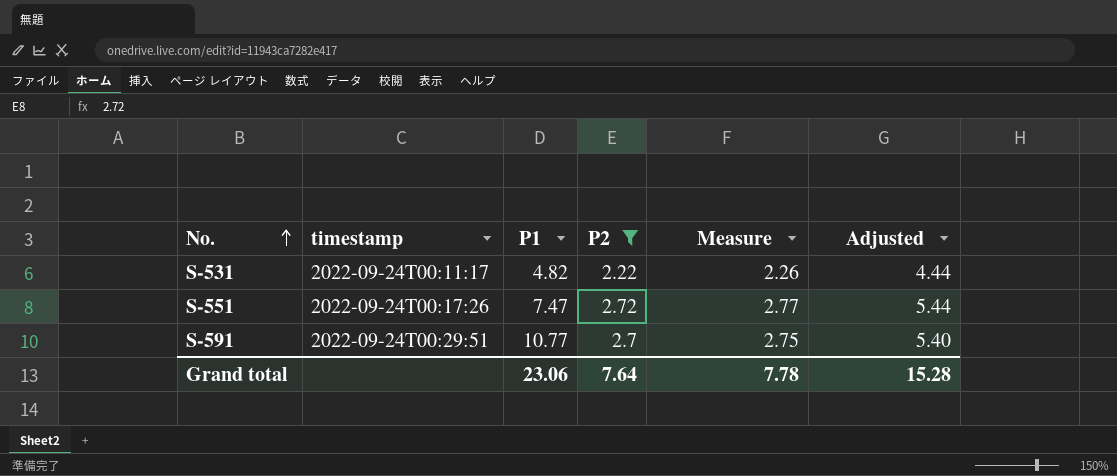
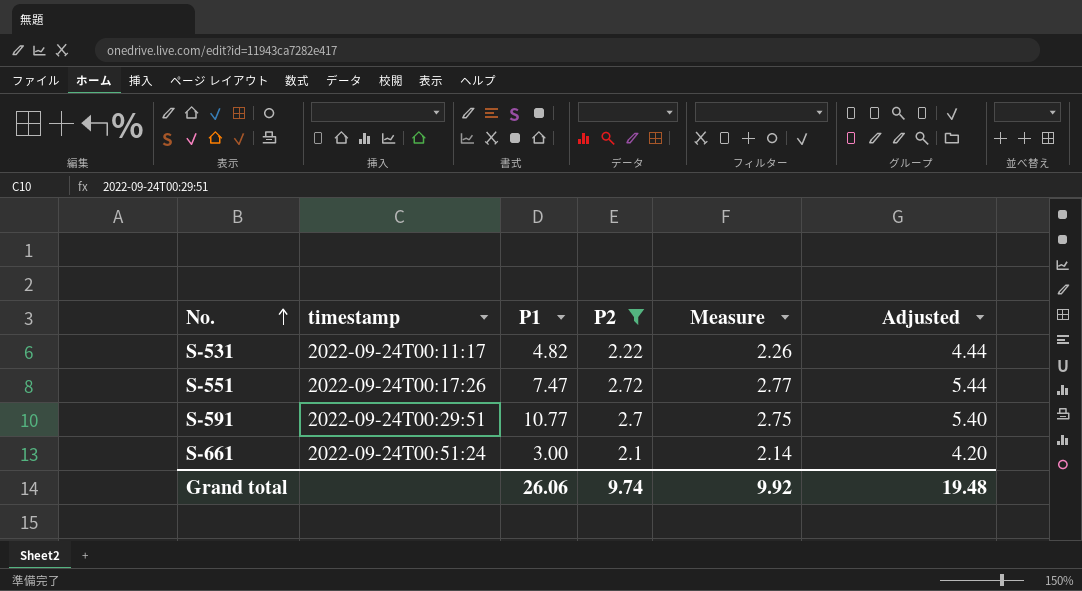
row S-661: none -> 2022-09-24T00:51:24 | 3.00 | 2.1 | 2.14 | 4.20
Grand total | P1: 23.06 -> 26.06
Grand total | P2: 7.64 -> 9.74
Grand total | Measure: 7.78 -> 9.92
Grand total | Adjusted: 15.28 -> 19.48

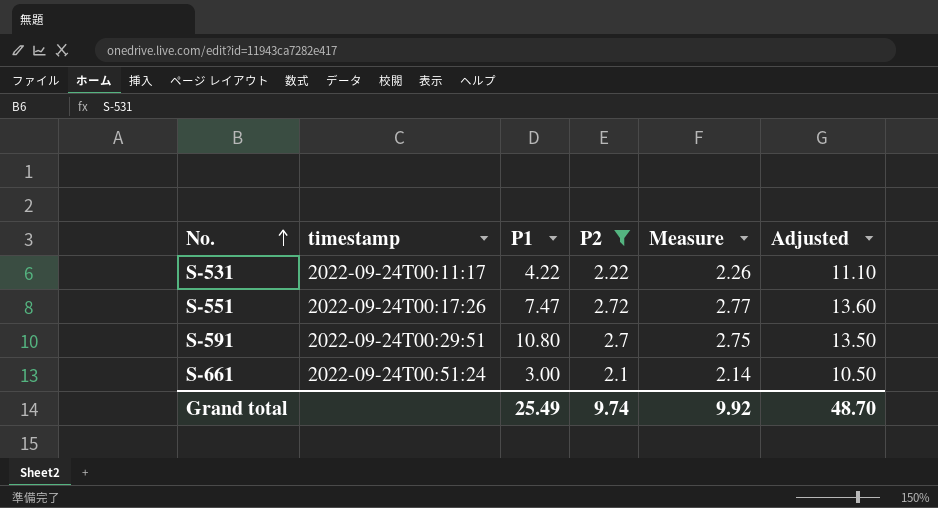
column Adjusted | formula: [P2] * 2 -> [P2] * 5
S-531 | P1: 4.82 -> 4.22
S-591 | P1: 10.77 -> 10.80
Grand total | P1: 26.06 -> 25.49
Grand total | Adjusted: 19.48 -> 48.70

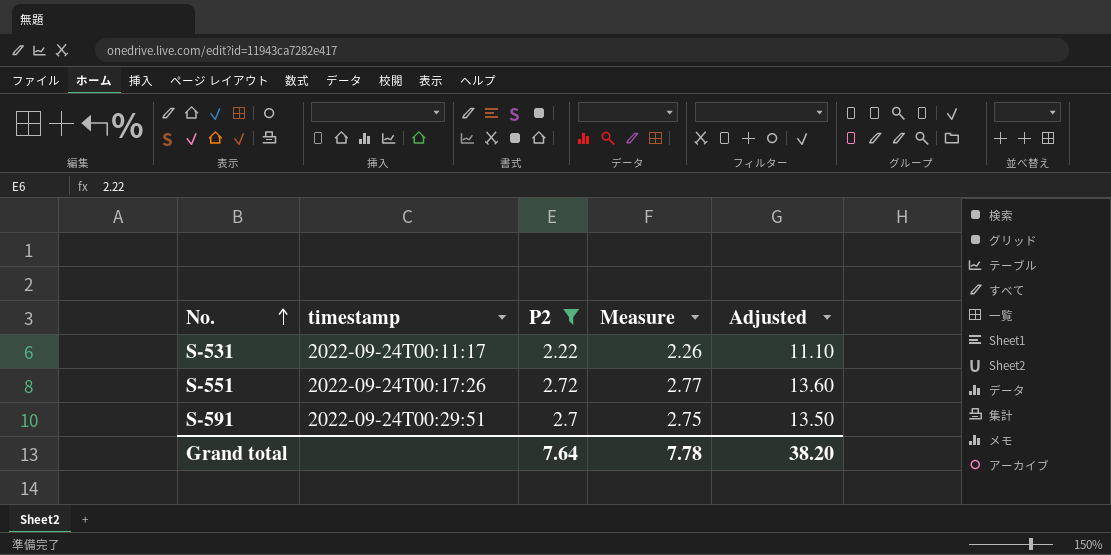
column P1 | position: 3 -> none
row S-661: 2022-09-24T00:51:24 | 3.00 | 2.1 | 2.14 | 10.50 -> none
Grand total | P2: 9.74 -> 7.64
Grand total | Measure: 9.92 -> 7.78
Grand total | Adjusted: 48.70 -> 38.20

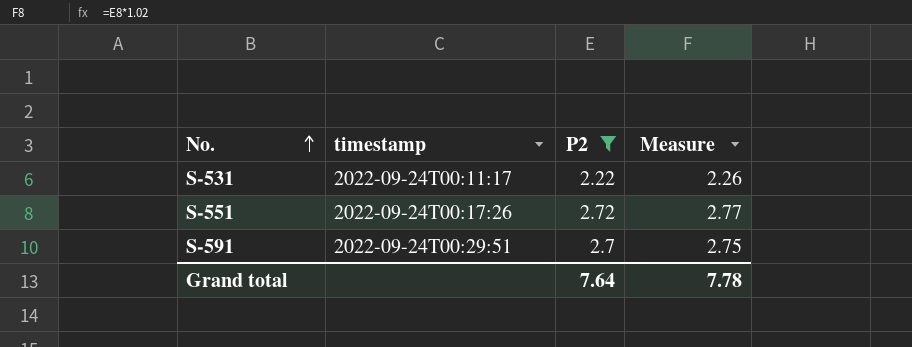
column Adjusted | formula: [P2] * 5 -> none

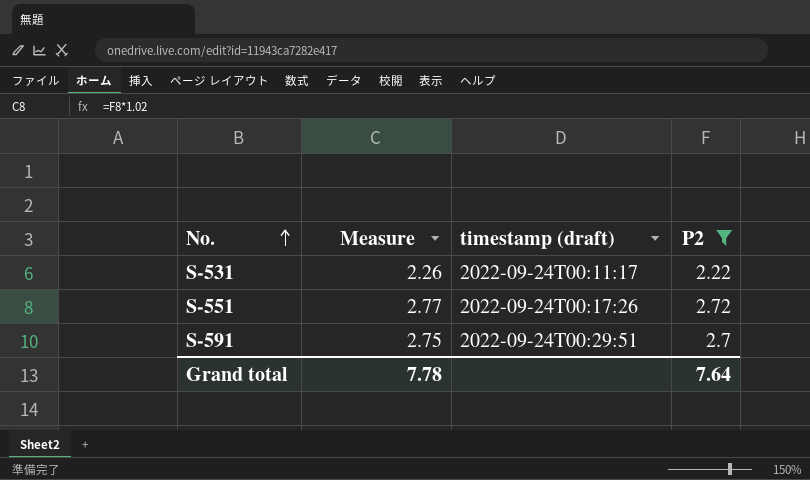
column Measure | position: 4 -> 2
column name: timestamp -> timestamp (draft)

